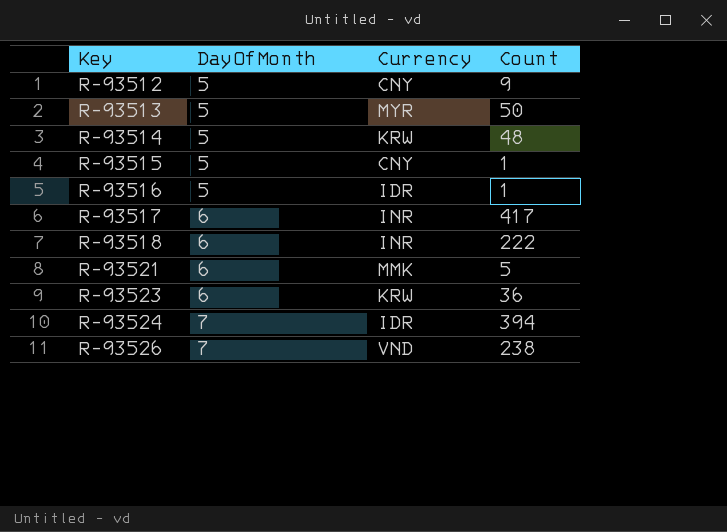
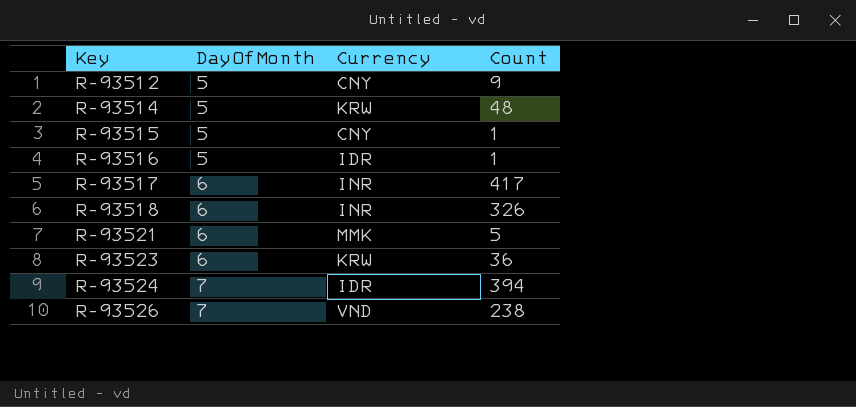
row R-93513: 5 | MYR | 50 -> none
R-93518 | Count: 222 -> 326

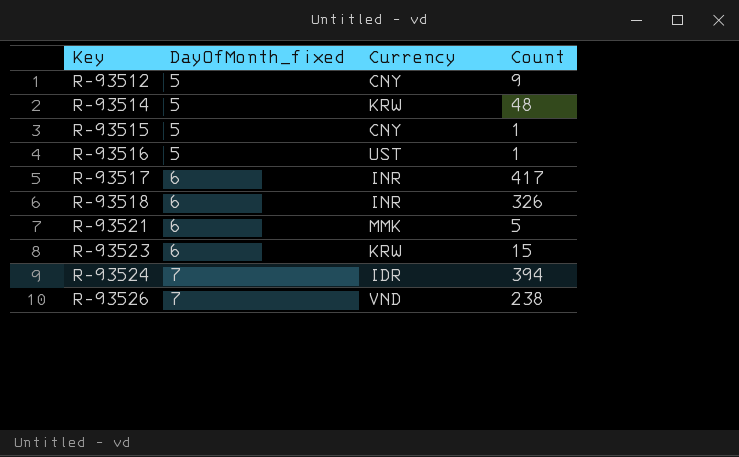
column name: DayOfMonth -> DayOfMonth_fixed
R-93516 | Currency: IDR -> UST
R-93523 | Count: 36 -> 15

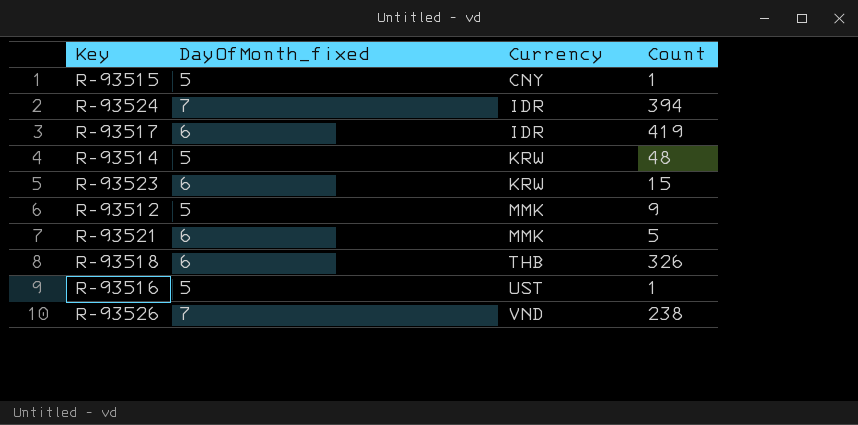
row order: Key ascending -> Currency ascending
R-93517 | Currency: INR -> IDR
R-93517 | Count: 417 -> 419
R-93512 | Currency: CNY -> MMK
R-93518 | Currency: INR -> THB

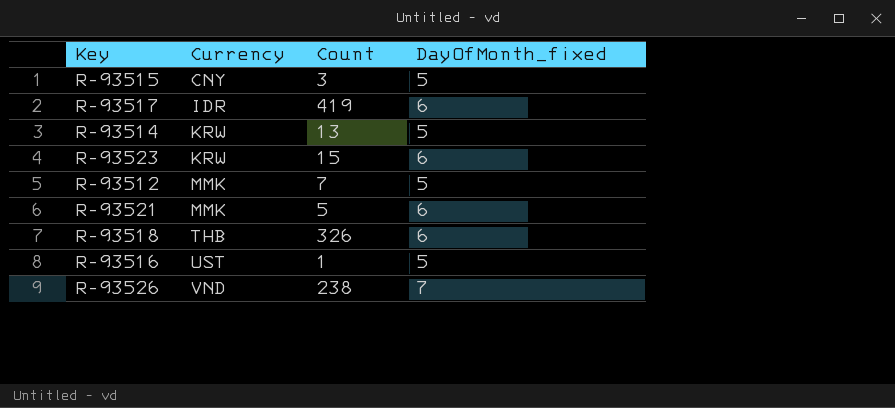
column DayOfMonth_fixed | position: 2 -> 4
row R-93524: 7 | IDR | 394 -> none
R-93515 | Count: 1 -> 3
R-93514 | Count: 48 -> 13
R-93512 | Count: 9 -> 7

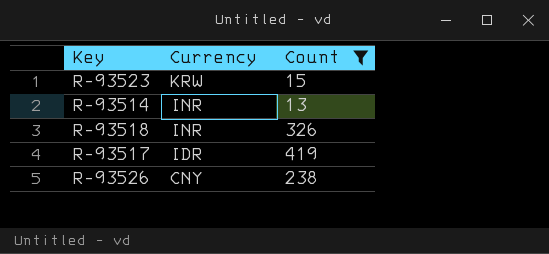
filter: none -> Count >= 13
row order: Currency ascending -> Currency descending
column DayOfMonth_fixed | position: 4 -> none
R-93514 | Currency: KRW -> INR
R-93518 | Currency: THB -> INR
R-93526 | Currency: VND -> CNY

